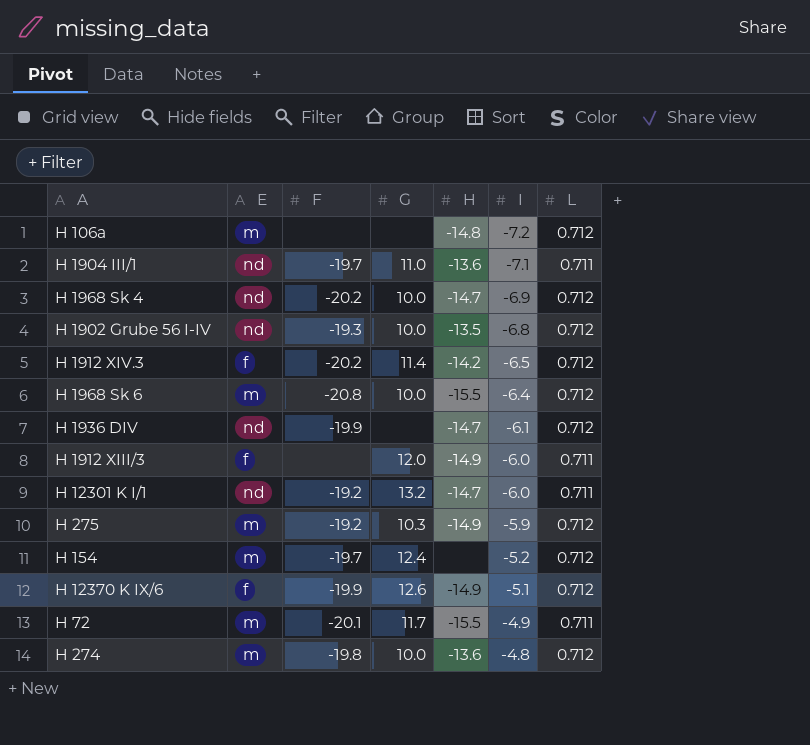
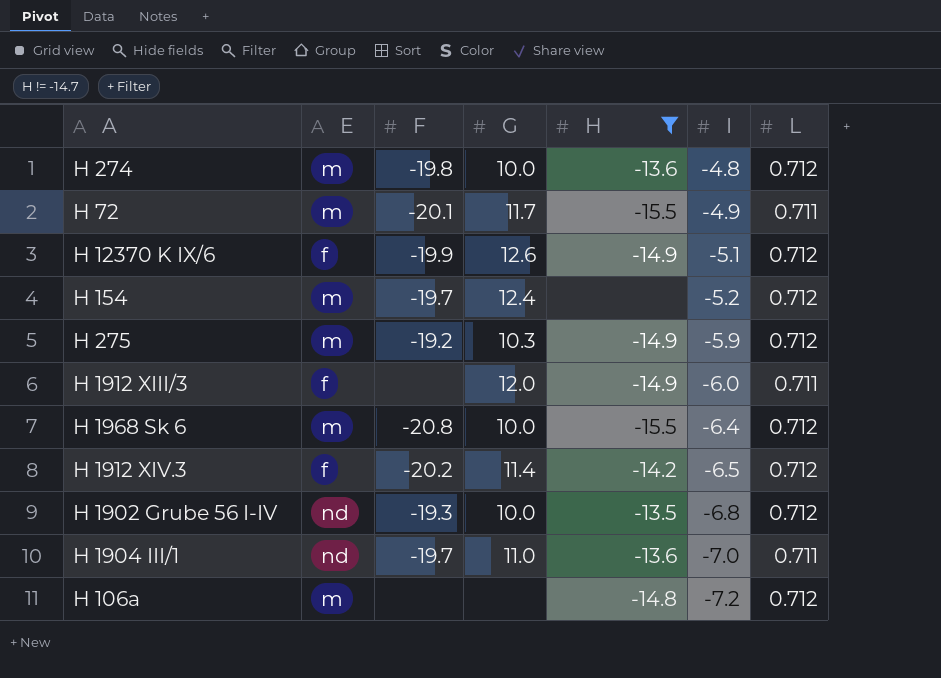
filter: none -> H != -14.7
row order: I ascending -> I descending
H 1904 III/1 | I: -7.1 -> -7.0

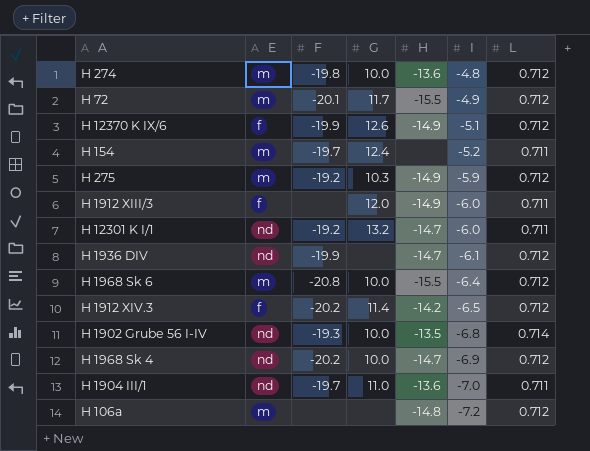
filter: H != -14.7 -> none
H 72 | L: 0.711 -> 0.712
H 154 | L: 0.712 -> 0.711
H 1902 Grube 56 I-IV | L: 0.712 -> 0.714

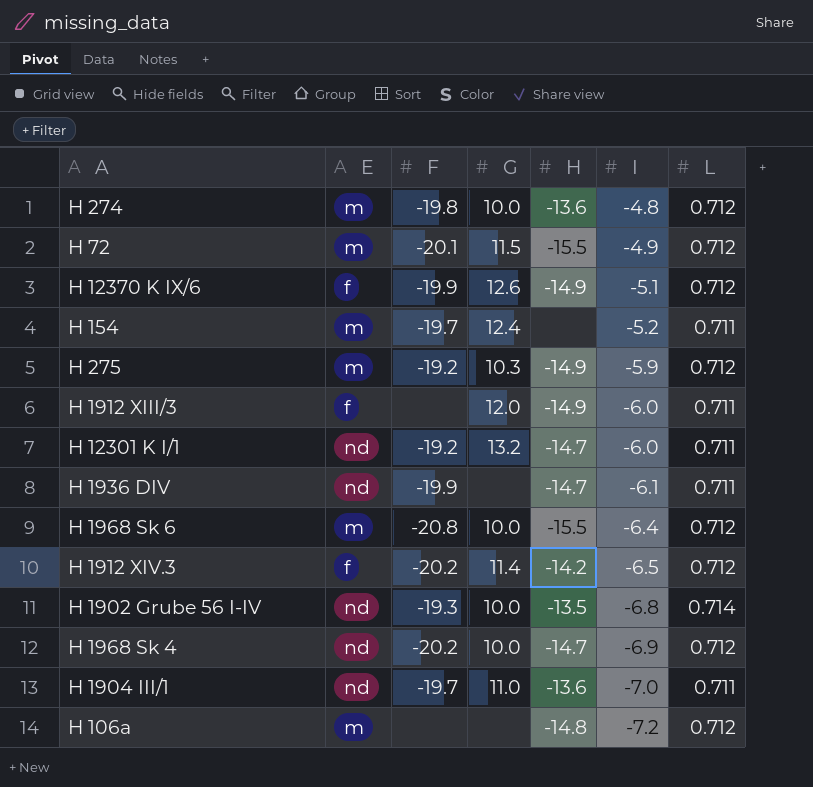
H 72 | G: 11.7 -> 11.5
H 1936 DIV | L: 0.712 -> 0.711

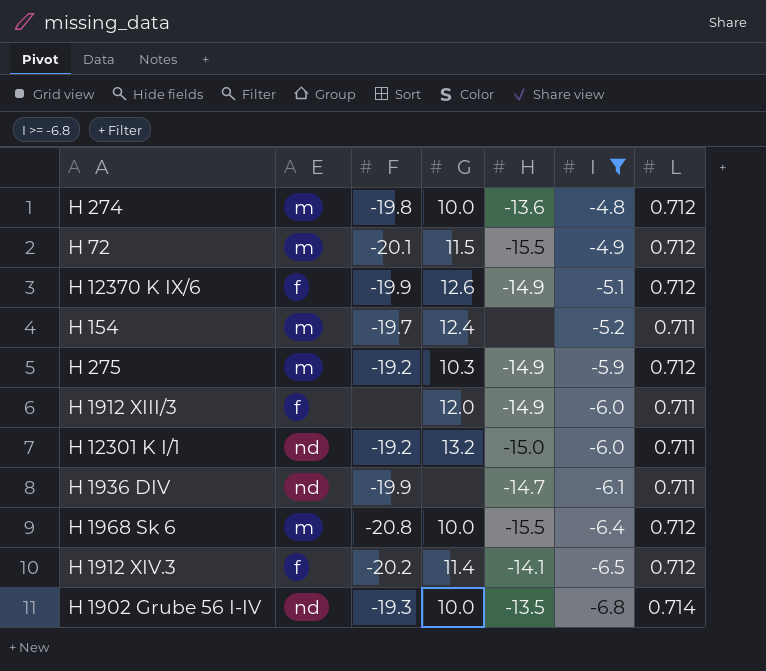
filter: none -> I >= -6.8
H 12301 K I/1 | H: -14.7 -> -15.0
H 1912 XIV.3 | H: -14.2 -> -14.1

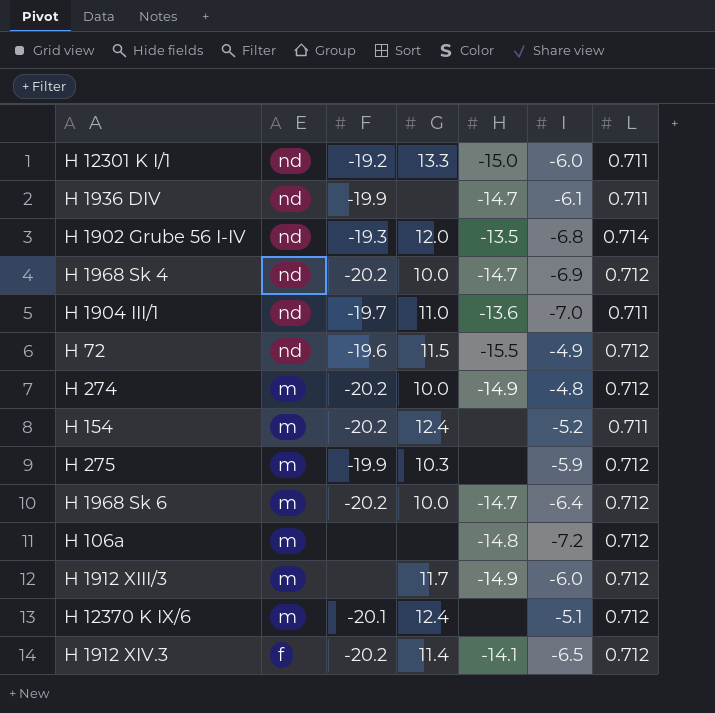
filter: I >= -6.8 -> none
row order: I descending -> E descending
H 12301 K I/1 | G: 13.2 -> 13.3
H 1902 Grube 56 I-IV | G: 10.0 -> 12.0
H 72 | E: m -> nd
H 72 | F: -20.1 -> -19.6
H 274 | F: -19.8 -> -20.2
H 274 | H: -13.6 -> -14.9
H 154 | F: -19.7 -> -20.2
H 275 | F: -19.2 -> -19.9
H 275 | H: -14.9 -> none
H 1968 Sk 6 | F: -20.8 -> -20.2
H 1968 Sk 6 | H: -15.5 -> -14.7
H 1912 XIII/3 | E: f -> m
H 1912 XIII/3 | G: 12.0 -> 11.7
H 1912 XIII/3 | L: 0.711 -> 0.712
H 12370 K IX/6 | E: f -> m
H 12370 K IX/6 | F: -19.9 -> -20.1
H 12370 K IX/6 | G: 12.6 -> 12.4
H 12370 K IX/6 | H: -14.9 -> none

